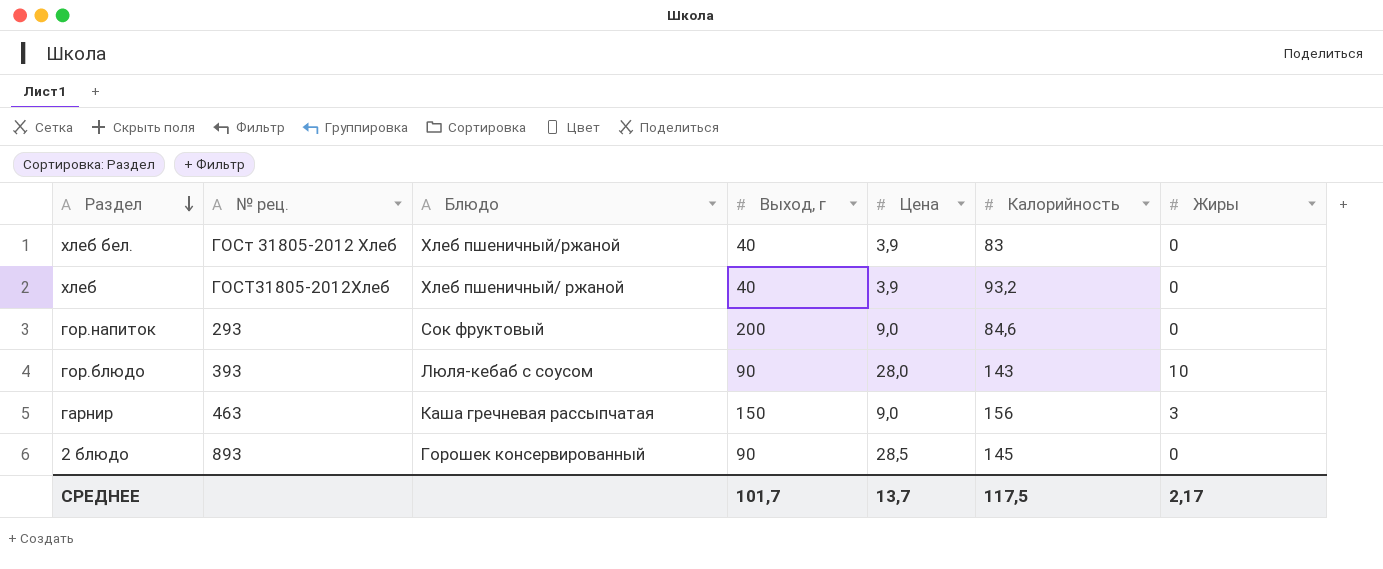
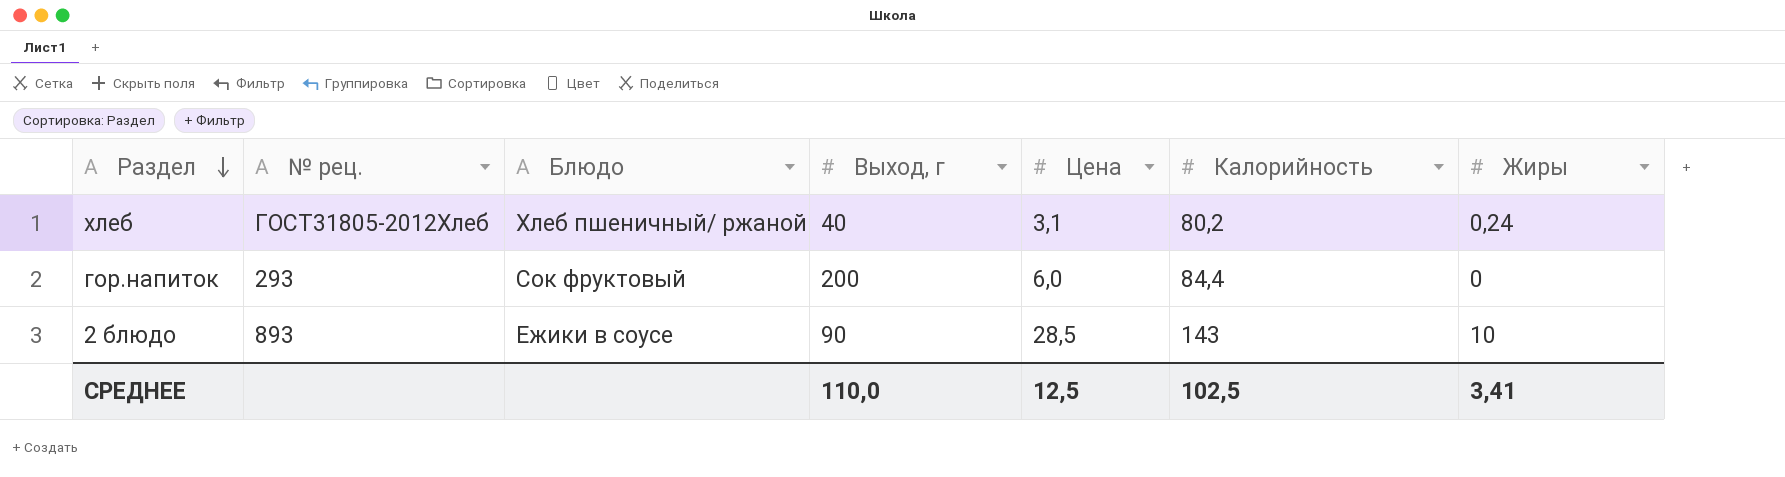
row хлеб бел.: ГОСт 31805-2012 Хлеб | Хлеб пшеничный/ржаной | 40 | 3,9 | 83 | 0 -> none
row гор.блюдо: 393 | Люля-кебаб с соусом | 90 | 28,0 | 143 | 10 -> none
row гарнир: 463 | Каша гречневая рассыпчатая | 150 | 9,0 | 156 | 3 -> none
хлеб | Цена: 3,9 -> 3,1
хлеб | Калорийность: 93,2 -> 80,2
хлеб | Жиры: 0 -> 0,24
гор.напиток | Цена: 9,0 -> 6,0
гор.напиток | Калорийность: 84,6 -> 84,4
2 блюдо | Блюдо: Горошек консервированный -> Ежики в соусе
2 блюдо | Калорийность: 145 -> 143
2 блюдо | Жиры: 0 -> 10
СРЕДНЕЕ | Выход, г: 101,7 -> 110,0
СРЕДНЕЕ | Цена: 13,7 -> 12,5
СРЕДНЕЕ | Калорийность: 117,5 -> 102,5
СРЕДНЕЕ | Жиры: 2,17 -> 3,41

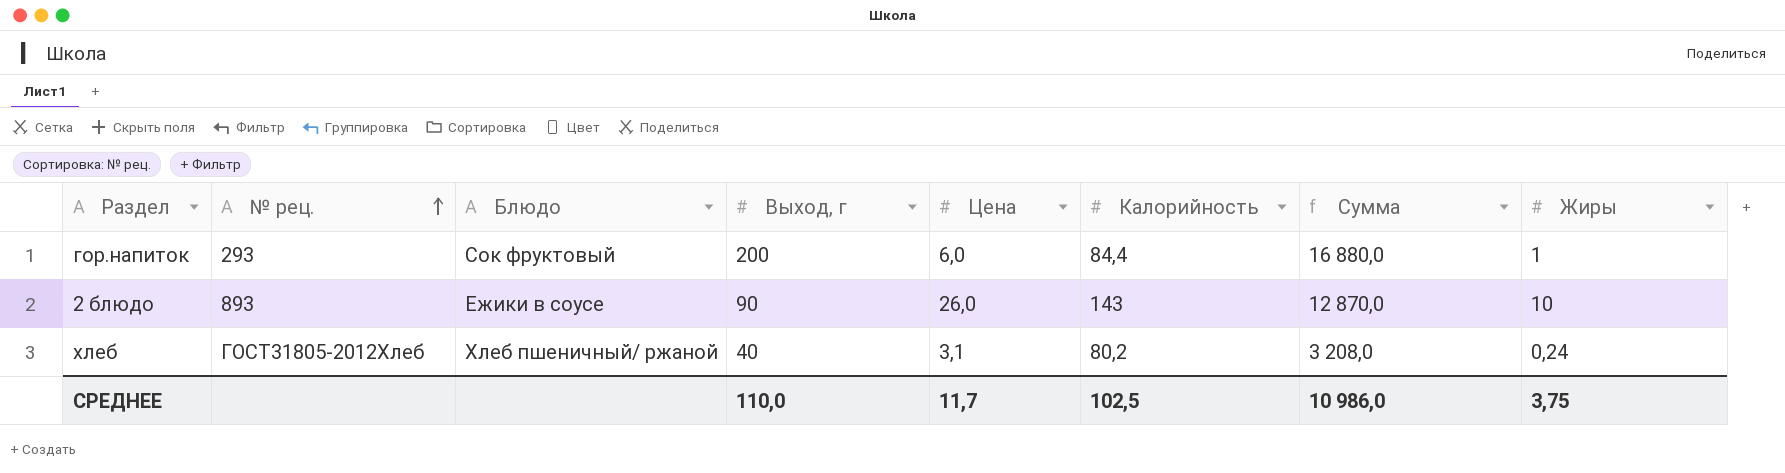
row order: Раздел descending -> № рец. ascending
column Сумма | formula: none -> [Выход, г] * [Калорийность]
гор.напиток | Жиры: 0 -> 1
2 блюдо | Цена: 28,5 -> 26,0
СРЕДНЕЕ | Цена: 12,5 -> 11,7
СРЕДНЕЕ | Жиры: 3,41 -> 3,75

